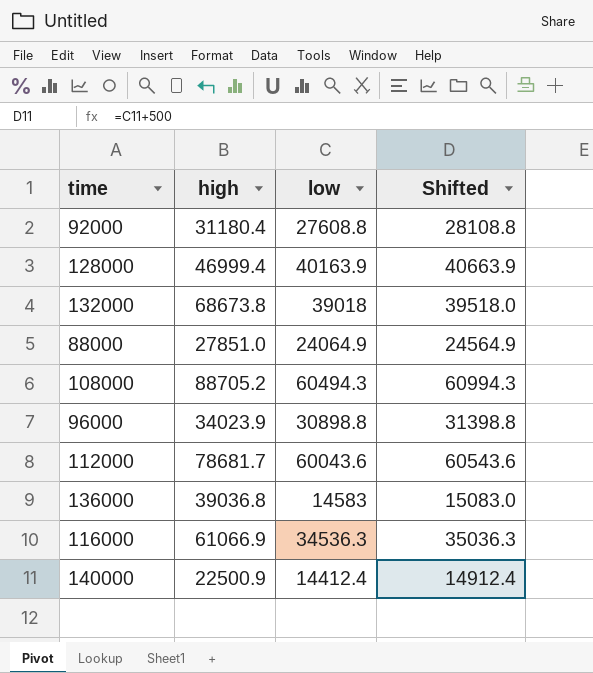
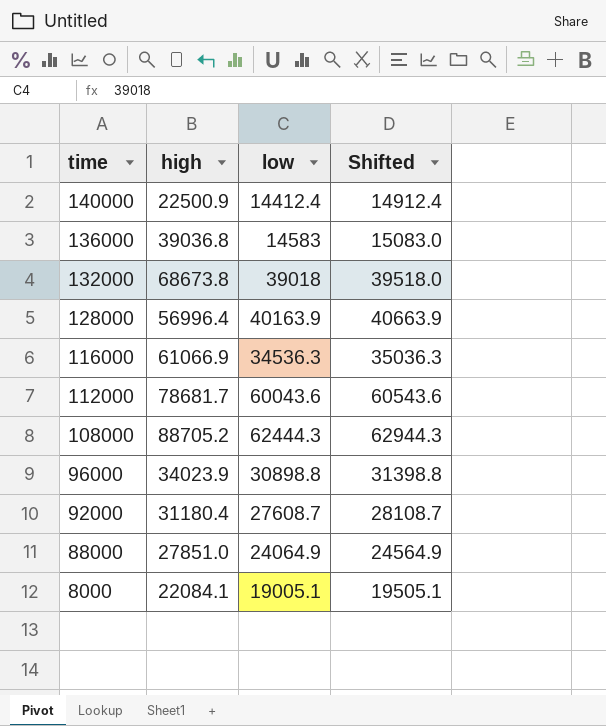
row order: none -> time descending
128000 | high: 46999.4 -> 56996.4
108000 | low: 60494.3 -> 62444.3
108000 | Shifted: 60994.3 -> 62944.3
92000 | low: 27608.8 -> 27608.7
92000 | Shifted: 28108.8 -> 28108.7
row 8000: none -> 22084.1 | 19005.1 | 19505.1

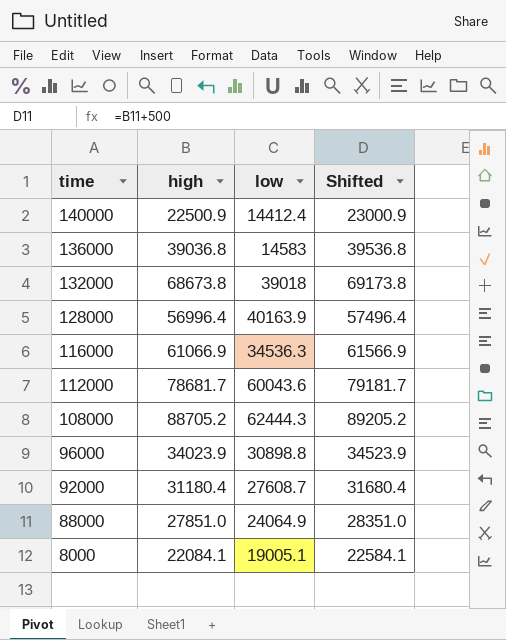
column Shifted | formula: [low] + 500 -> [high] + 500

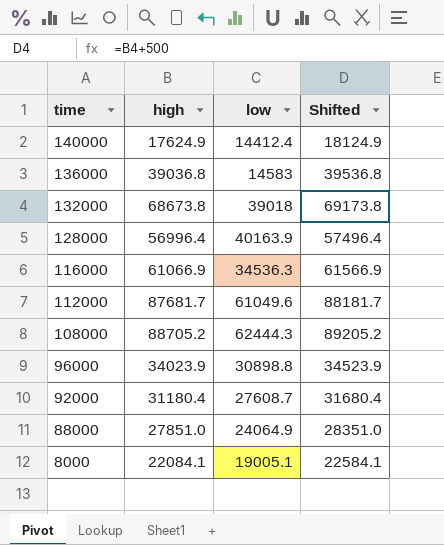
140000 | high: 22500.9 -> 17624.9
140000 | Shifted: 23000.9 -> 18124.9
112000 | high: 78681.7 -> 87681.7
112000 | low: 60043.6 -> 61049.6
112000 | Shifted: 79181.7 -> 88181.7

